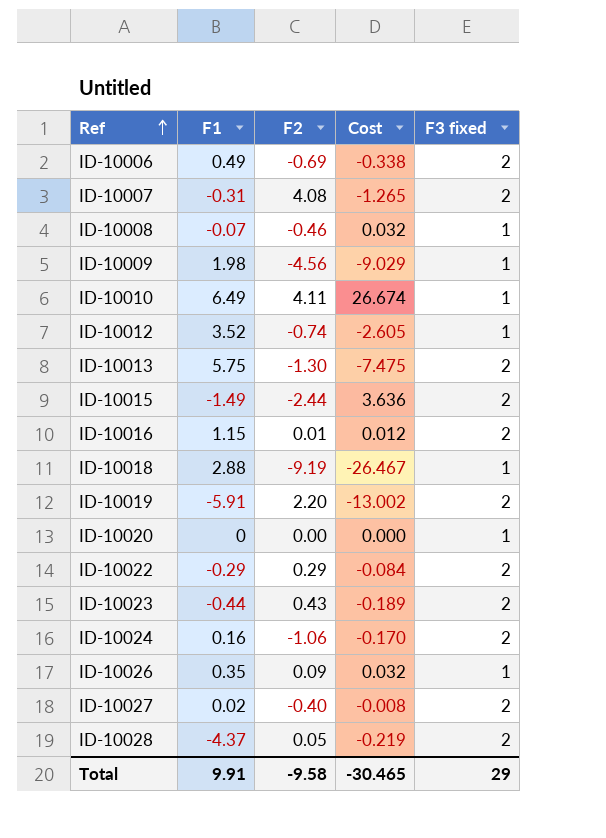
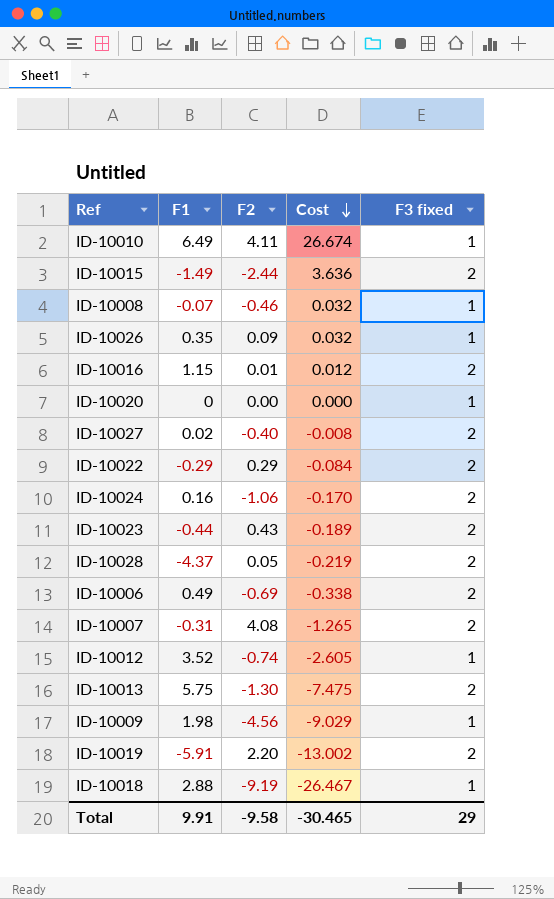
row order: Ref ascending -> Cost descending

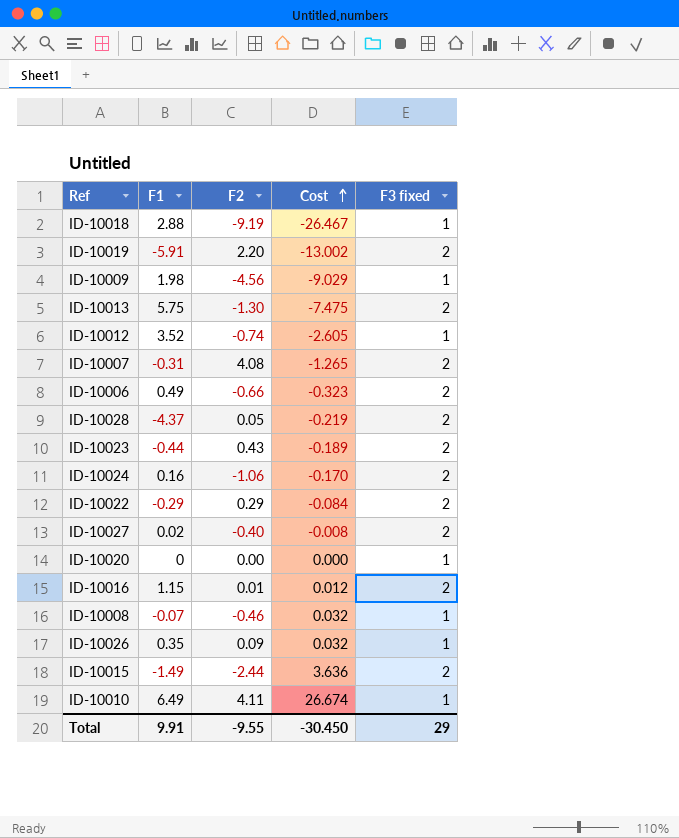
row order: Cost descending -> Cost ascending
ID-10006 | F2: -0.69 -> -0.66
ID-10006 | Cost: -0.338 -> -0.323
Total | F2: -9.58 -> -9.55
Total | Cost: -30.465 -> -30.450

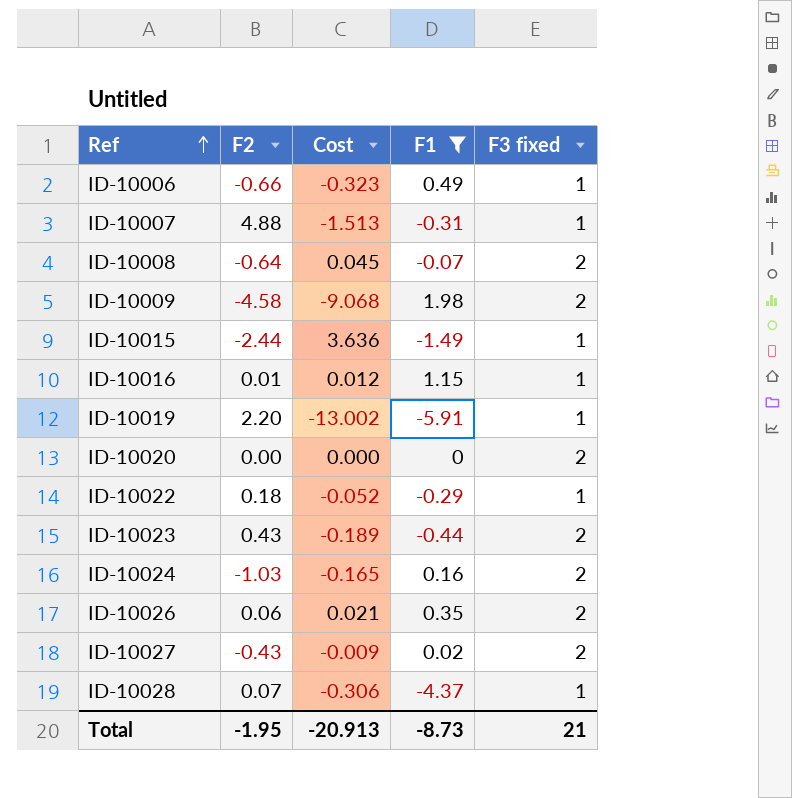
filter: none -> F1 <= 1.98
row order: Cost ascending -> Ref ascending
column F1 | position: 2 -> 4
ID-10006 | F3 fixed: 2 -> 1
ID-10007 | F2: 4.08 -> 4.88
ID-10007 | Cost: -1.265 -> -1.513
ID-10007 | F3 fixed: 2 -> 1
ID-10008 | F2: -0.46 -> -0.64
ID-10008 | Cost: 0.032 -> 0.045
ID-10008 | F3 fixed: 1 -> 2
ID-10009 | F2: -4.56 -> -4.58
ID-10009 | Cost: -9.029 -> -9.068
ID-10009 | F3 fixed: 1 -> 2
ID-10015 | F3 fixed: 2 -> 1
ID-10016 | F3 fixed: 2 -> 1
ID-10019 | F3 fixed: 2 -> 1
ID-10020 | F3 fixed: 1 -> 2
ID-10022 | F2: 0.29 -> 0.18
ID-10022 | Cost: -0.084 -> -0.052
ID-10022 | F3 fixed: 2 -> 1
ID-10024 | F2: -1.06 -> -1.03
ID-10024 | Cost: -0.170 -> -0.165
ID-10026 | F2: 0.09 -> 0.06
ID-10026 | Cost: 0.032 -> 0.021
ID-10026 | F3 fixed: 1 -> 2
ID-10027 | F2: -0.40 -> -0.43
ID-10027 | Cost: -0.008 -> -0.009
ID-10028 | F2: 0.05 -> 0.07
ID-10028 | Cost: -0.219 -> -0.306
ID-10028 | F3 fixed: 2 -> 1
Total | F2: -9.55 -> -1.95
Total | Cost: -30.450 -> -20.913
Total | F1: 9.91 -> -8.73
Total | F3 fixed: 29 -> 21

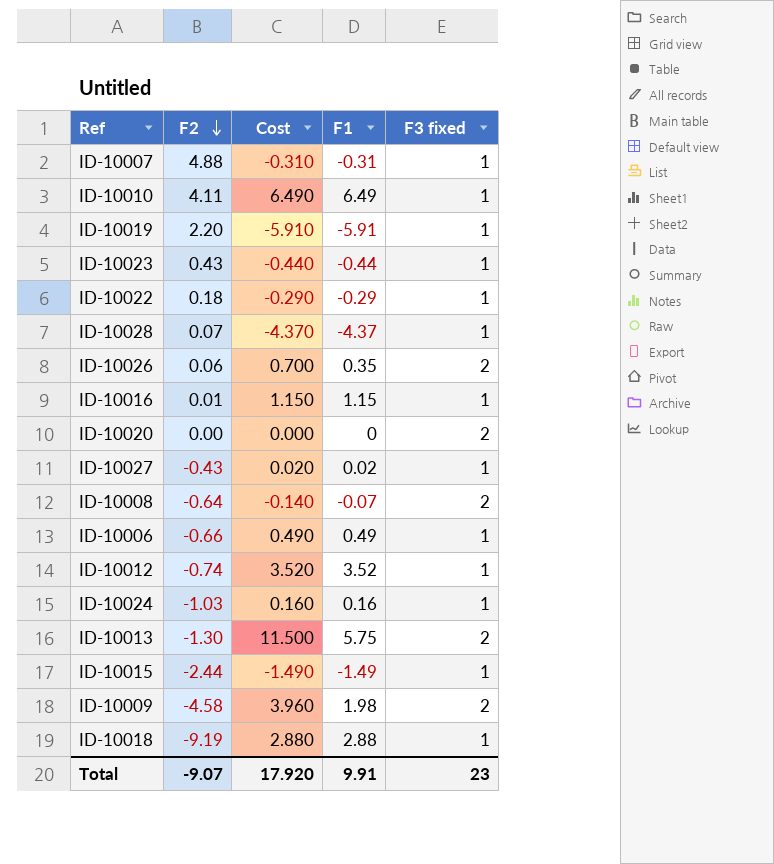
filter: F1 <= 1.98 -> none
row order: Ref ascending -> F2 descending
column Cost | formula: [F2] * [F1] -> [F1] * [F3 fixed]
ID-10023 | F3 fixed: 2 -> 1
ID-10027 | F3 fixed: 2 -> 1
ID-10024 | F3 fixed: 2 -> 1
Total | F2: -1.95 -> -9.07
Total | Cost: -20.913 -> 17.920
Total | F1: -8.73 -> 9.91
Total | F3 fixed: 21 -> 23

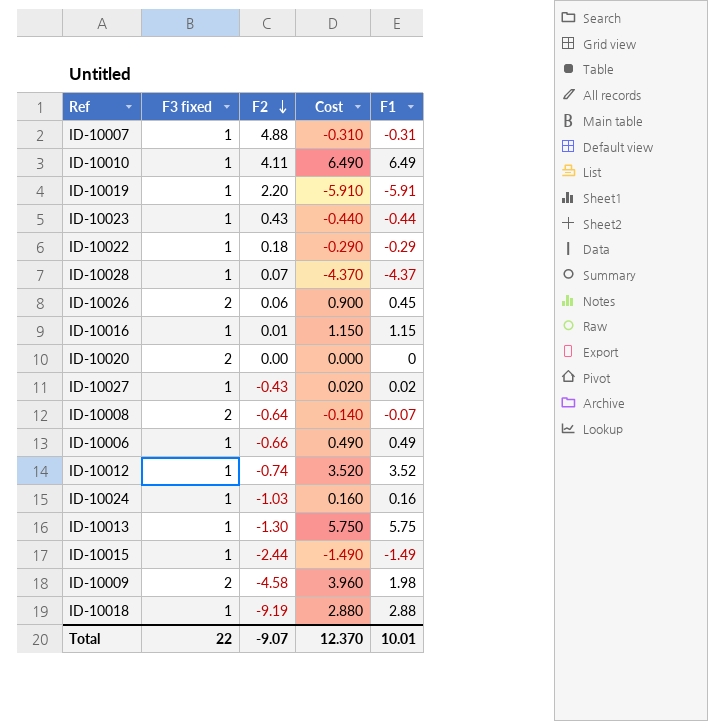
column F3 fixed | position: 5 -> 2
ID-10026 | Cost: 0.700 -> 0.900
ID-10026 | F1: 0.35 -> 0.45
ID-10013 | F3 fixed: 2 -> 1
ID-10013 | Cost: 11.500 -> 5.750
Total | F3 fixed: 23 -> 22
Total | Cost: 17.920 -> 12.370
Total | F1: 9.91 -> 10.01

